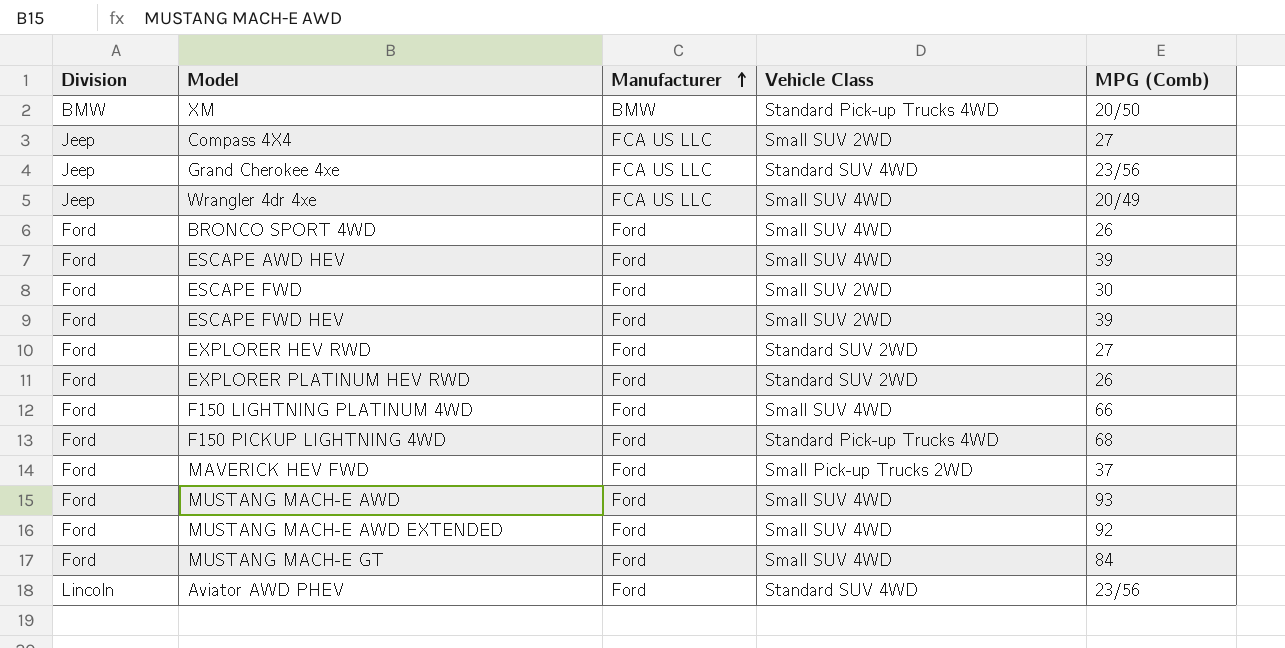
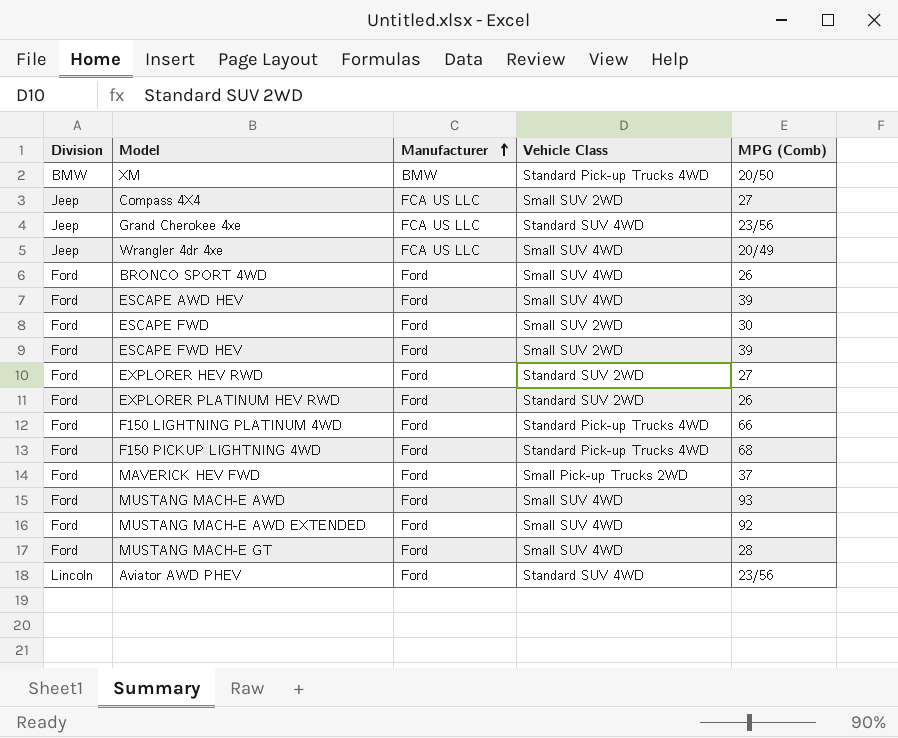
F150 LIGHTNING PLATINUM 4WD | Vehicle Class: Small SUV 4WD -> Standard Pick-up Trucks 4WD
MUSTANG MACH-E GT | MPG (Comb): 84 -> 28

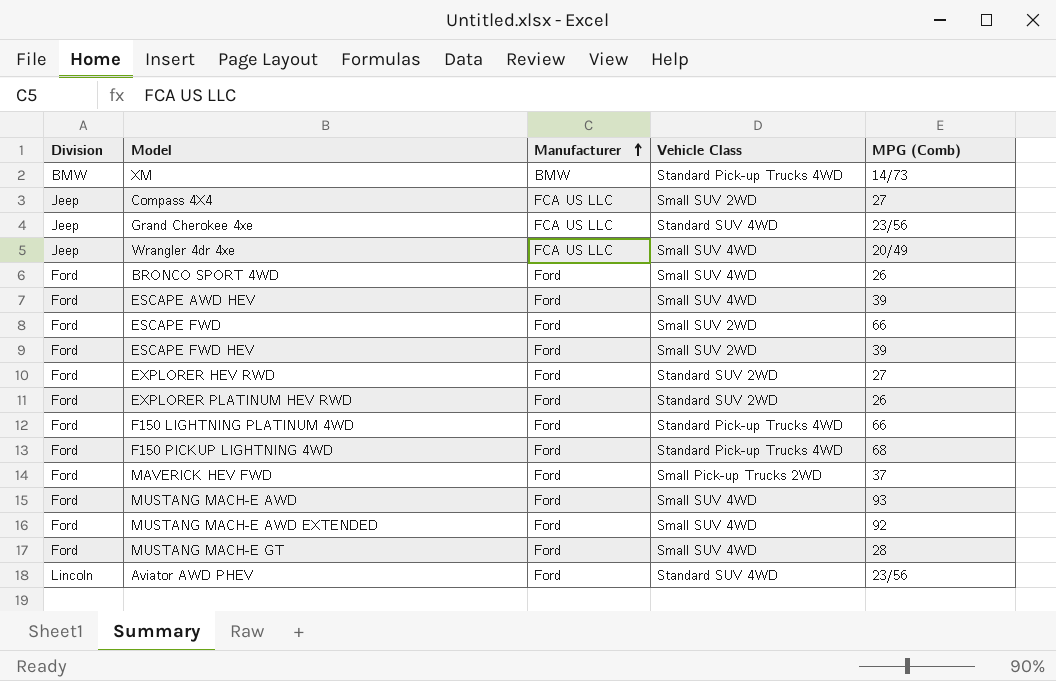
XM | MPG (Comb): 20/50 -> 14/73
ESCAPE FWD | MPG (Comb): 30 -> 66

